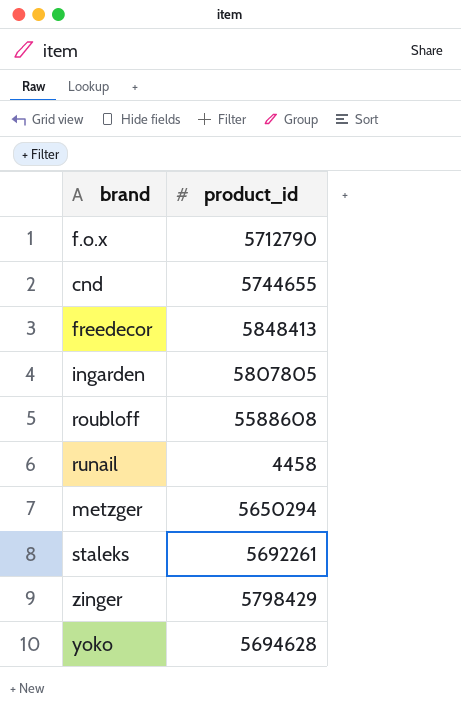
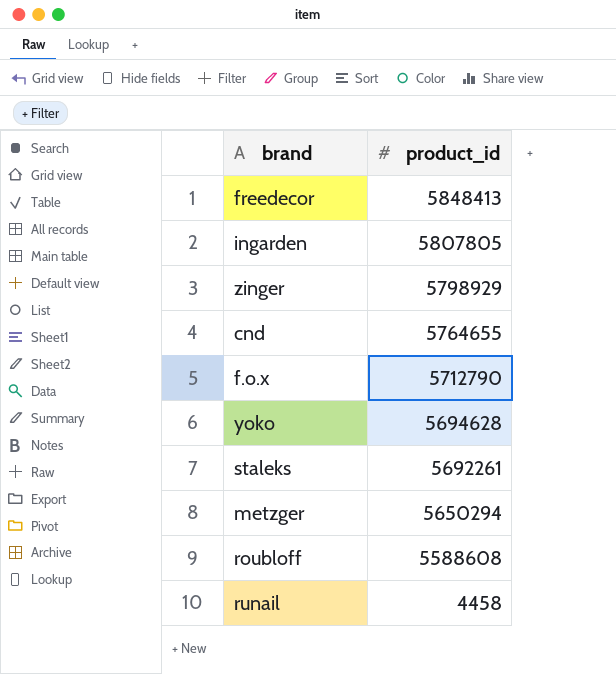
row order: none -> product_id descending
zinger | product_id: 5798429 -> 5798929
cnd | product_id: 5744655 -> 5764655

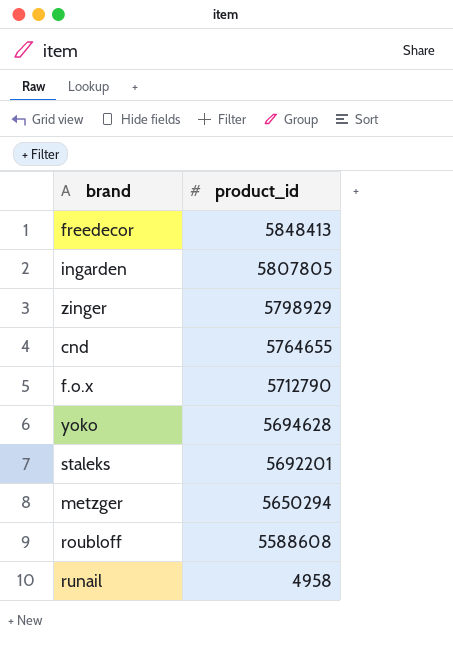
staleks | product_id: 5692261 -> 5692201
runail | product_id: 4458 -> 4958

